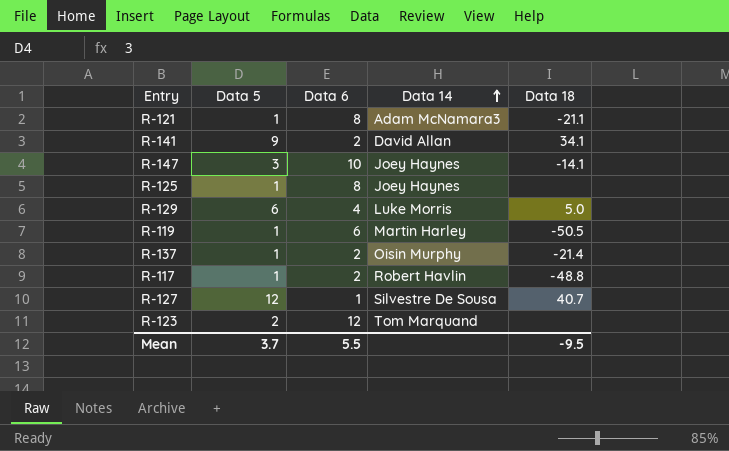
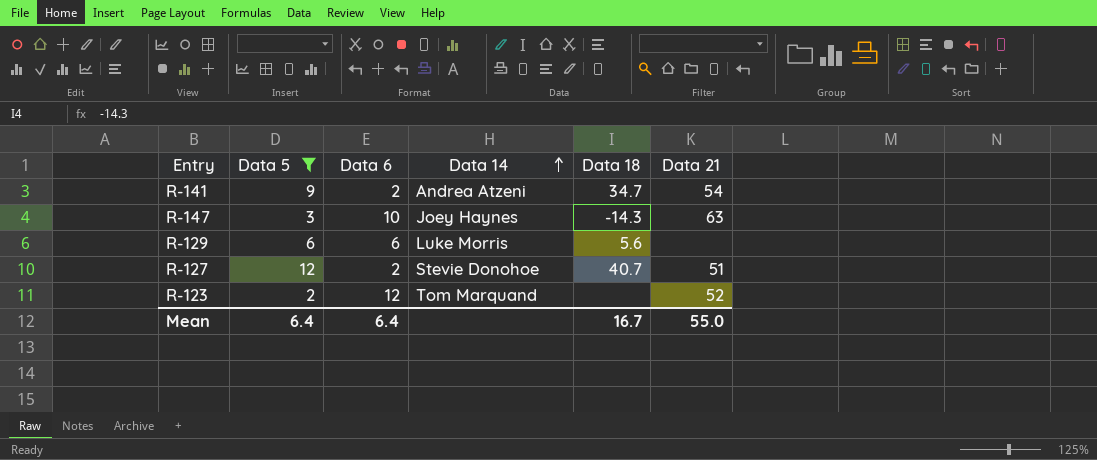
filter: none -> Data 5 != 1
column Data 21 | position: none -> 6
R-141 | Data 14: David Allan -> Andrea Atzeni
R-141 | Data 18: 34.1 -> 34.7
R-147 | Data 18: -14.1 -> -14.3
R-129 | Data 6: 4 -> 6
R-129 | Data 18: 5.0 -> 5.6
R-127 | Data 6: 1 -> 2
R-127 | Data 14: Silvestre De Sousa -> Stevie Donohoe
Mean | Data 5: 3.7 -> 6.4
Mean | Data 6: 5.5 -> 6.4
Mean | Data 18: -9.5 -> 16.7

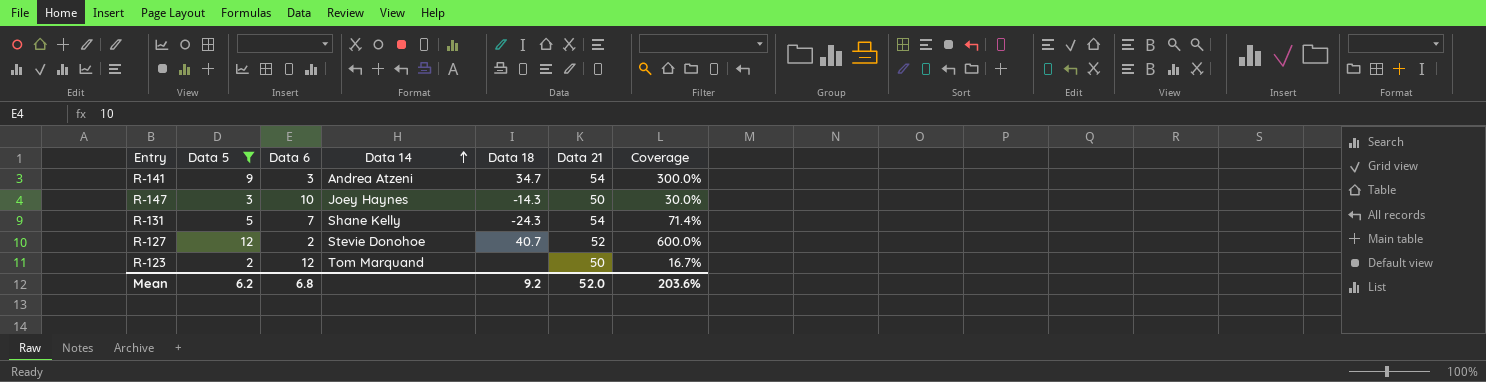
column Coverage | formula: none -> [Data 5] / [Data 6]
row R-129: 6 | 6 | Luke Morris | 5.6 | none -> none
R-141 | Data 6: 2 -> 3
R-147 | Data 21: 63 -> 50
row R-131: none -> 5 | 7 | Shane Kelly | -24.3 | 54 | 71.4%
R-127 | Data 21: 51 -> 52
R-123 | Data 21: 52 -> 50
Mean | Data 5: 6.4 -> 6.2
Mean | Data 6: 6.4 -> 6.8
Mean | Data 18: 16.7 -> 9.2
Mean | Data 21: 55.0 -> 52.0

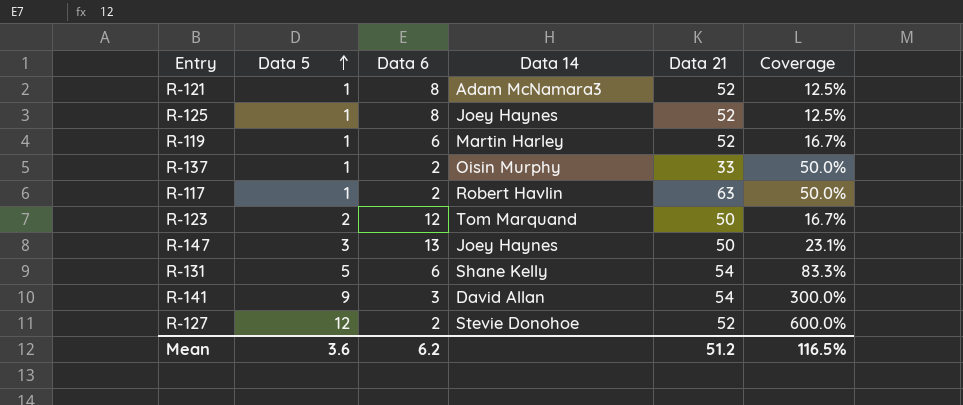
filter: Data 5 != 1 -> none
row order: Data 14 ascending -> Data 5 ascending
column Data 18 | position: 5 -> none
R-147 | Data 6: 10 -> 13
R-147 | Coverage: 30.0% -> 23.1%
R-131 | Data 6: 7 -> 6
R-131 | Coverage: 71.4% -> 83.3%
R-141 | Data 14: Andrea Atzeni -> David Allan
Mean | Data 5: 6.2 -> 3.6
Mean | Data 6: 6.8 -> 6.2
Mean | Data 21: 52.0 -> 51.2
Mean | Coverage: 203.6% -> 116.5%

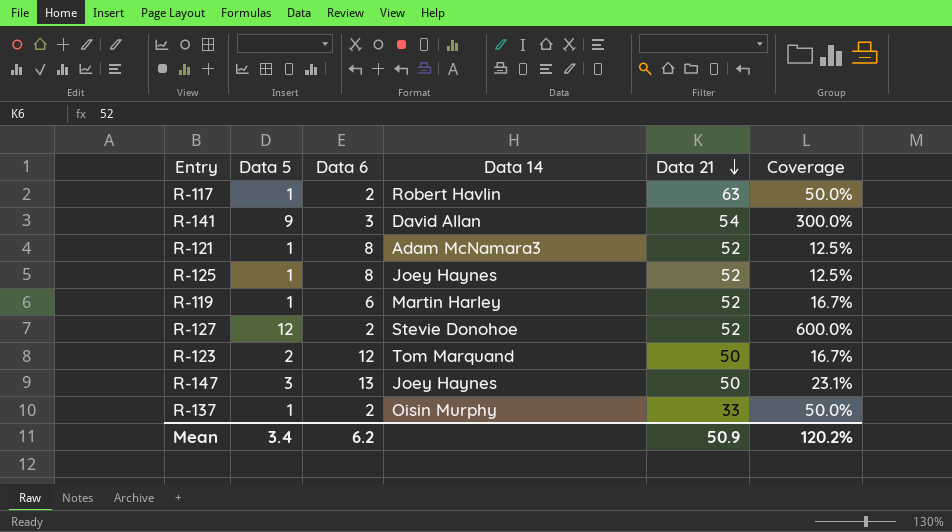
row order: Data 5 ascending -> Data 21 descending
row R-131: 5 | 6 | Shane Kelly | 54 | 83.3% -> none
Mean | Data 5: 3.6 -> 3.4
Mean | Data 21: 51.2 -> 50.9
Mean | Coverage: 116.5% -> 120.2%

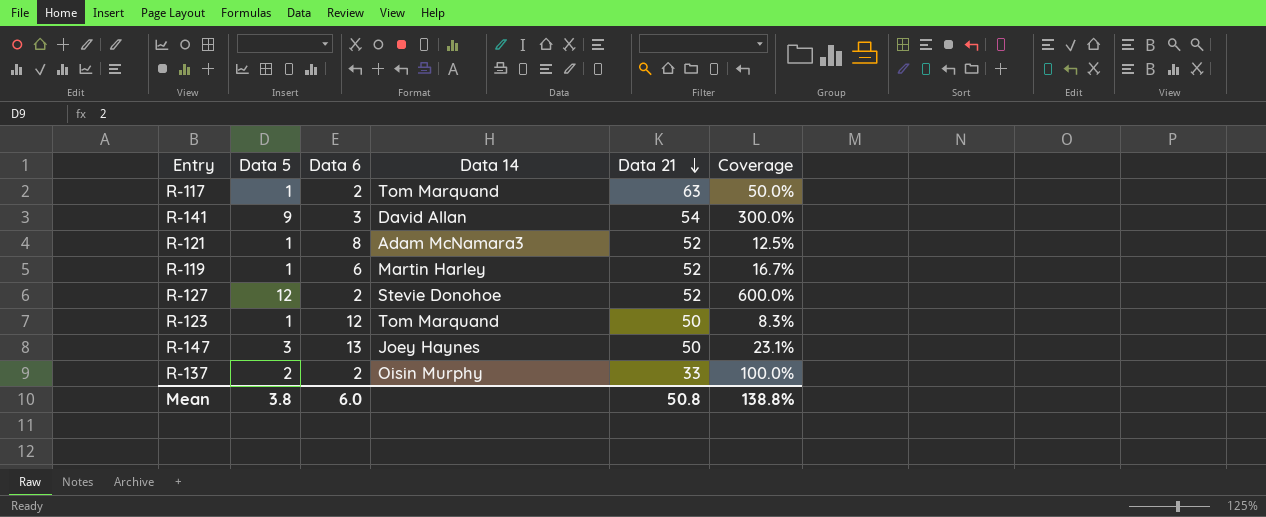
row R-125: 1 | 8 | Joey Haynes | 52 | 12.5% -> none
R-117 | Data 14: Robert Havlin -> Tom Marquand
R-123 | Data 5: 2 -> 1
R-123 | Coverage: 16.7% -> 8.3%
R-137 | Data 5: 1 -> 2
R-137 | Coverage: 50.0% -> 100.0%
Mean | Data 5: 3.4 -> 3.8
Mean | Data 6: 6.2 -> 6.0
Mean | Data 21: 50.9 -> 50.8
Mean | Coverage: 120.2% -> 138.8%

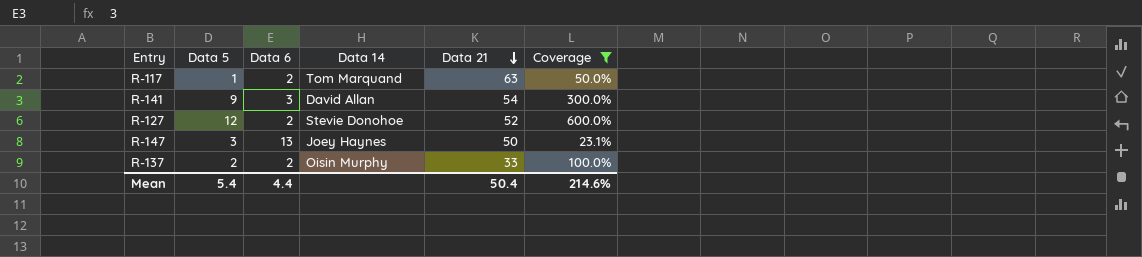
filter: none -> Coverage >= 23.1%
Mean | Data 5: 3.8 -> 5.4
Mean | Data 6: 6.0 -> 4.4
Mean | Data 21: 50.8 -> 50.4
Mean | Coverage: 138.8% -> 214.6%

